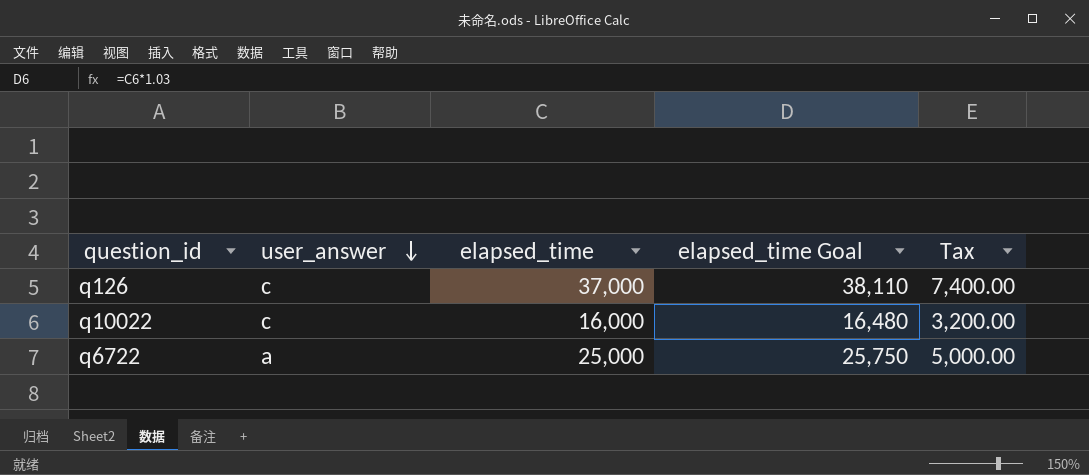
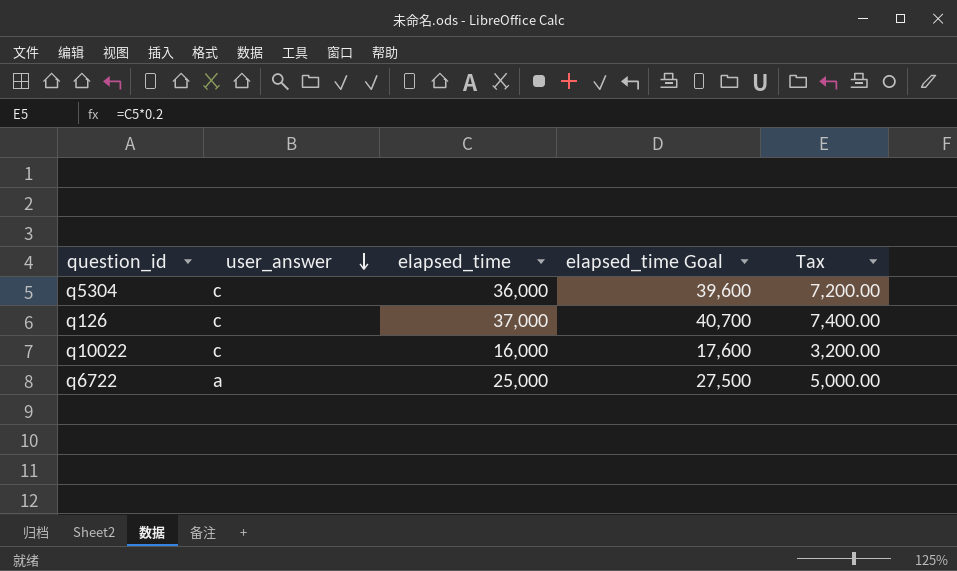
column elapsed_time Goal | formula: [elapsed_time] * 1.03 -> [elapsed_time] * 1.1
row q5304: none -> c | 36,000 | 39,600 | 7,200.00

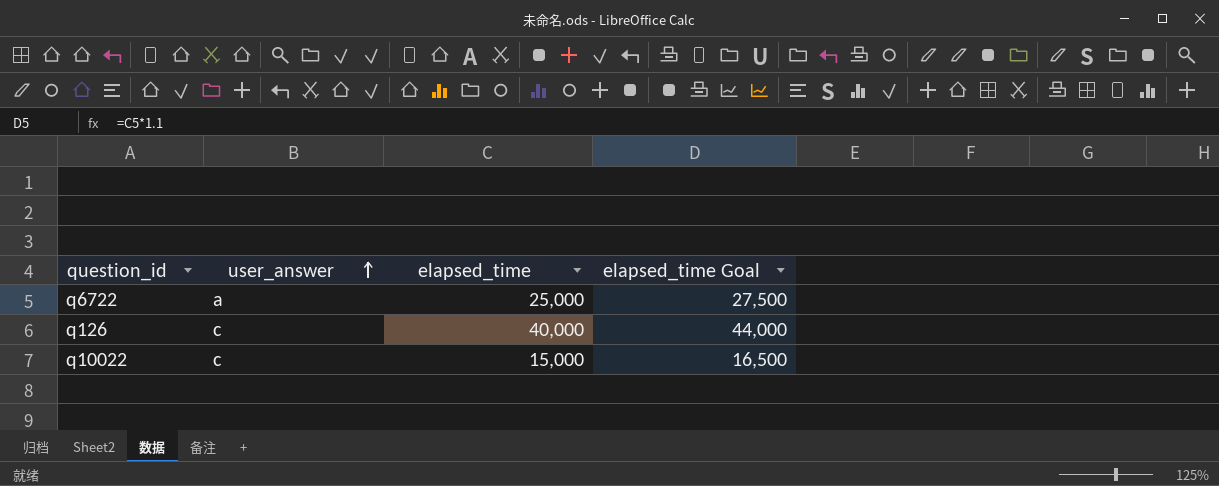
row order: user_answer descending -> user_answer ascending
column Tax | formula: [elapsed_time] * 0.2 -> none
row q5304: c | 36,000 | 39,600 | 7,200.00 -> none
q126 | elapsed_time: 37,000 -> 40,000
q126 | elapsed_time Goal: 40,700 -> 44,000
q10022 | elapsed_time: 16,000 -> 15,000
q10022 | elapsed_time Goal: 17,600 -> 16,500

